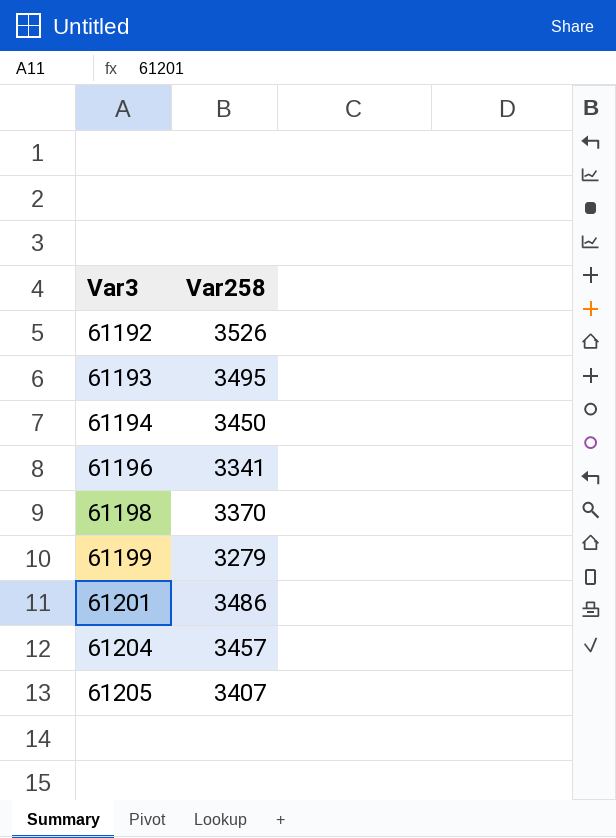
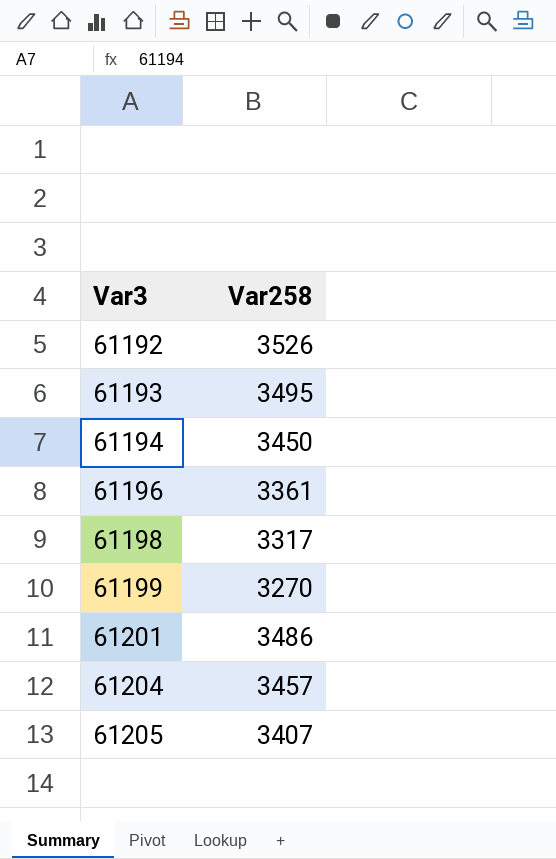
61196 | Var258: 3341 -> 3361
61198 | Var258: 3370 -> 3317
61199 | Var258: 3279 -> 3270

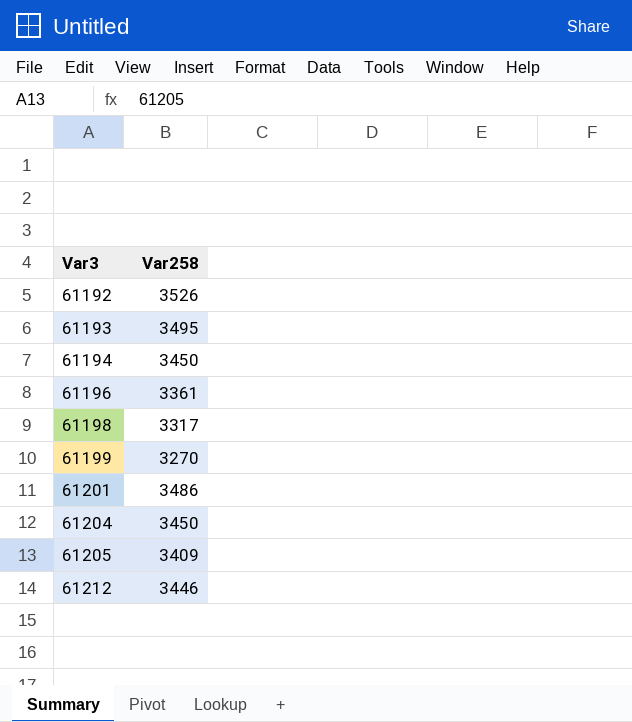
61204 | Var258: 3457 -> 3450
61205 | Var258: 3407 -> 3409
row 61212: none -> 3446

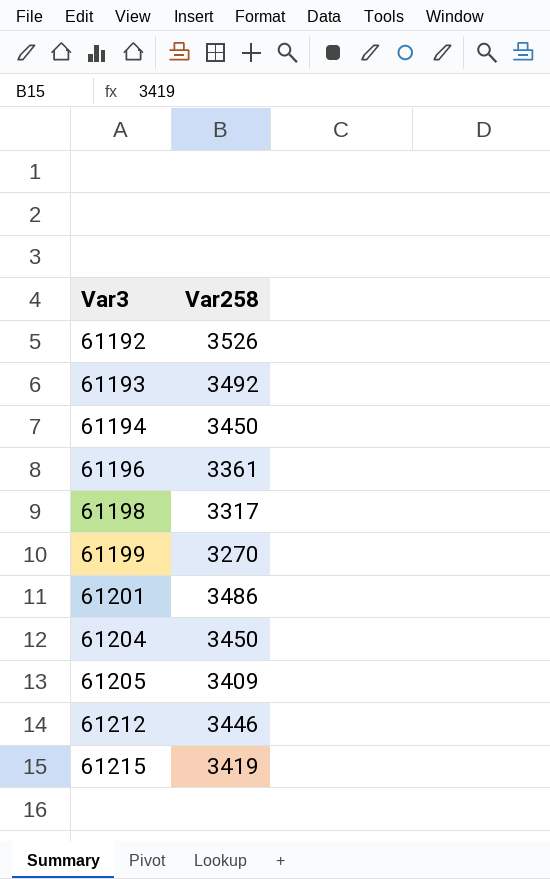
61193 | Var258: 3495 -> 3492
row 61215: none -> 3419

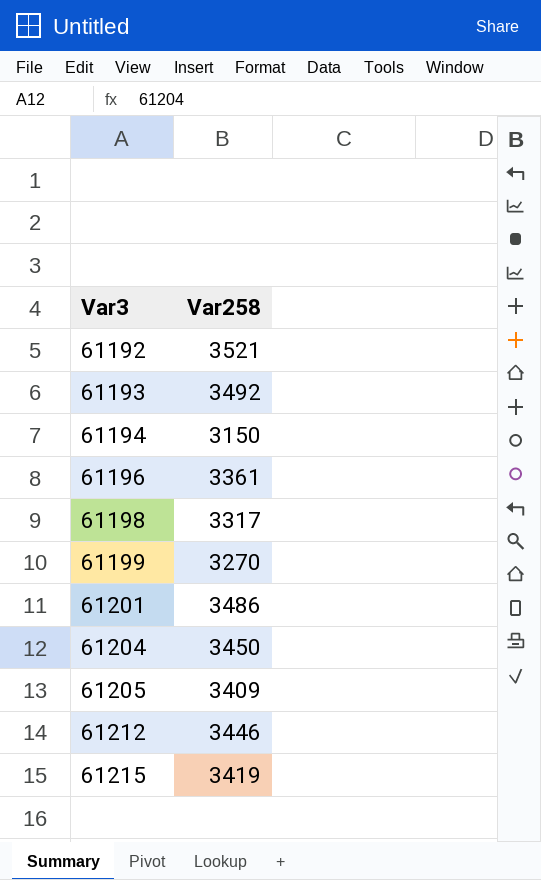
61192 | Var258: 3526 -> 3521
61194 | Var258: 3450 -> 3150

